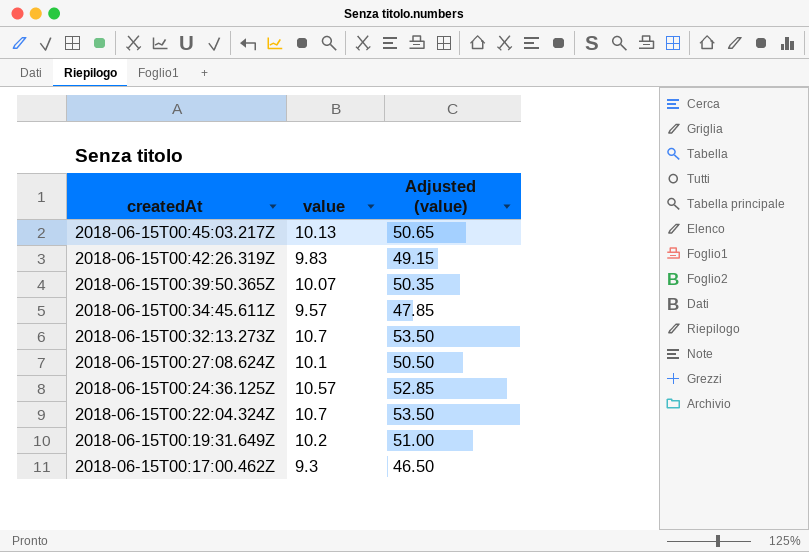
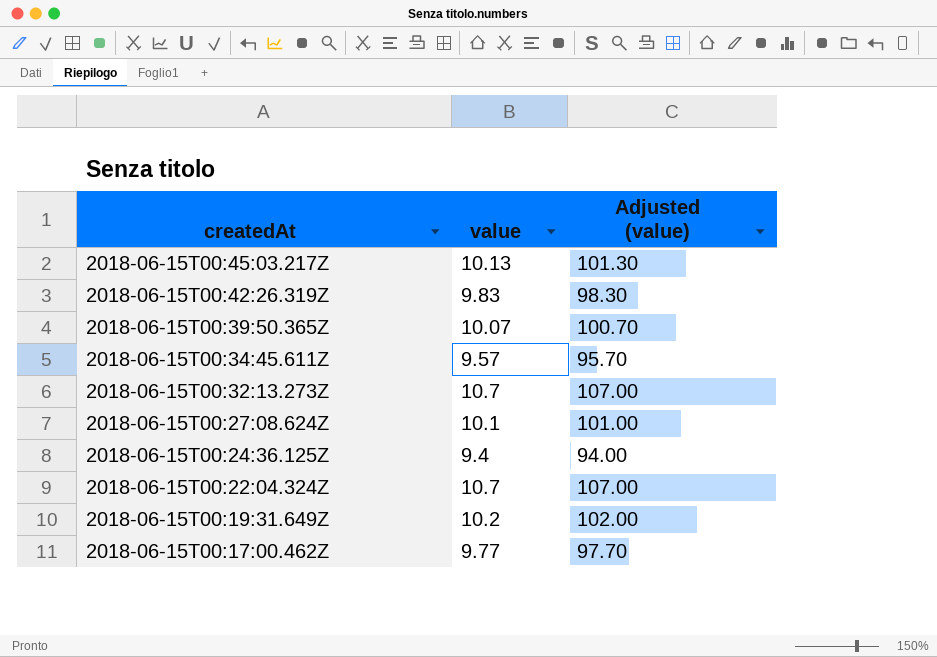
column Adjusted (value) | formula: [value] * 5 -> [value] * 10
2018-06-15T00:24:36.125Z | value: 10.57 -> 9.4
2018-06-15T00:17:00.462Z | value: 9.3 -> 9.77

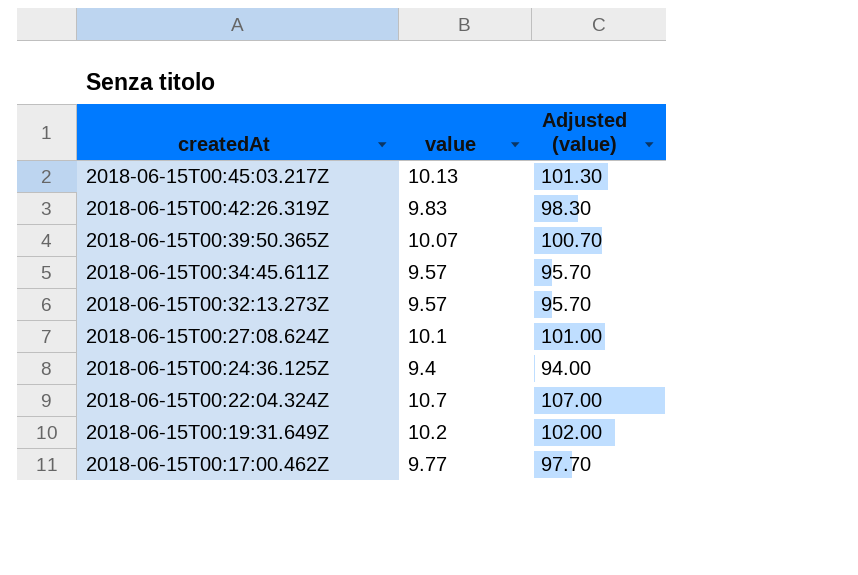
2018-06-15T00:32:13.273Z | value: 10.7 -> 9.57
2018-06-15T00:32:13.273Z | Adjusted (value): 107.00 -> 95.70

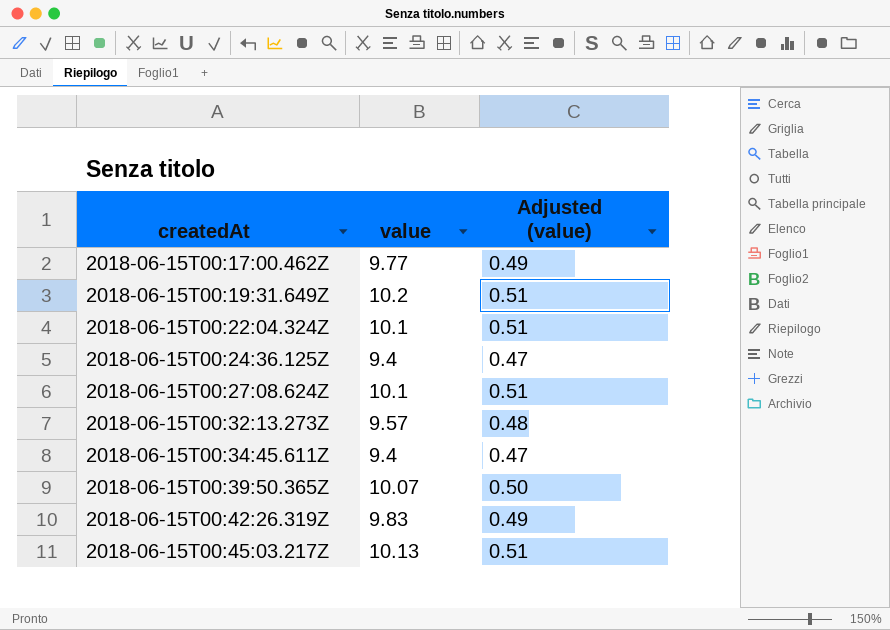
row order: createdAt descending -> createdAt ascending
column Adjusted (value) | formula: [value] * 10 -> [value] * 0.05
2018-06-15T00:22:04.324Z | value: 10.7 -> 10.1
2018-06-15T00:34:45.611Z | value: 9.57 -> 9.4

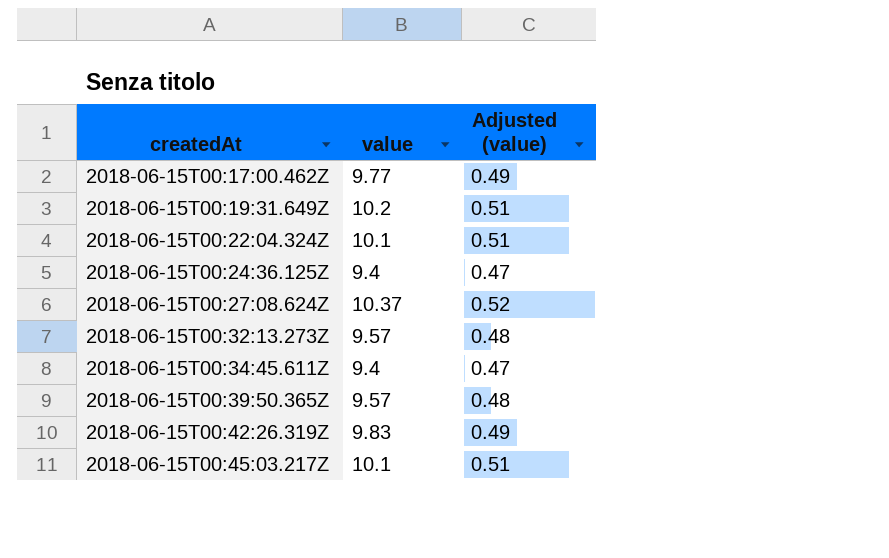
2018-06-15T00:27:08.624Z | value: 10.1 -> 10.37
2018-06-15T00:27:08.624Z | Adjusted (value): 0.51 -> 0.52
2018-06-15T00:39:50.365Z | value: 10.07 -> 9.57
2018-06-15T00:39:50.365Z | Adjusted (value): 0.50 -> 0.48
2018-06-15T00:45:03.217Z | value: 10.13 -> 10.1

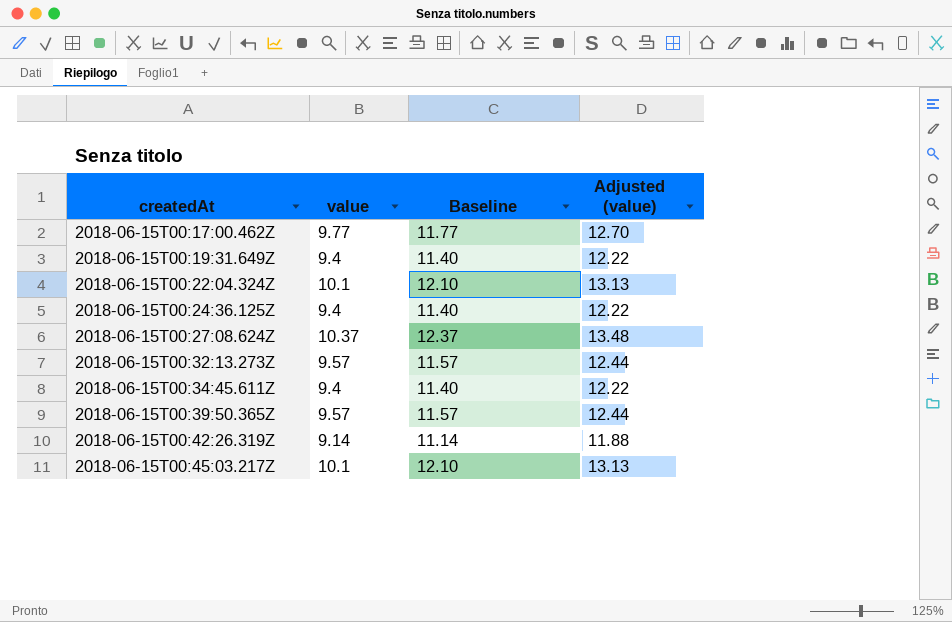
column Baseline | formula: none -> [value] + 2
column Adjusted (value) | formula: [value] * 0.05 -> [value] * 1.3
2018-06-15T00:19:31.649Z | value: 10.2 -> 9.4
2018-06-15T00:42:26.319Z | value: 9.83 -> 9.14

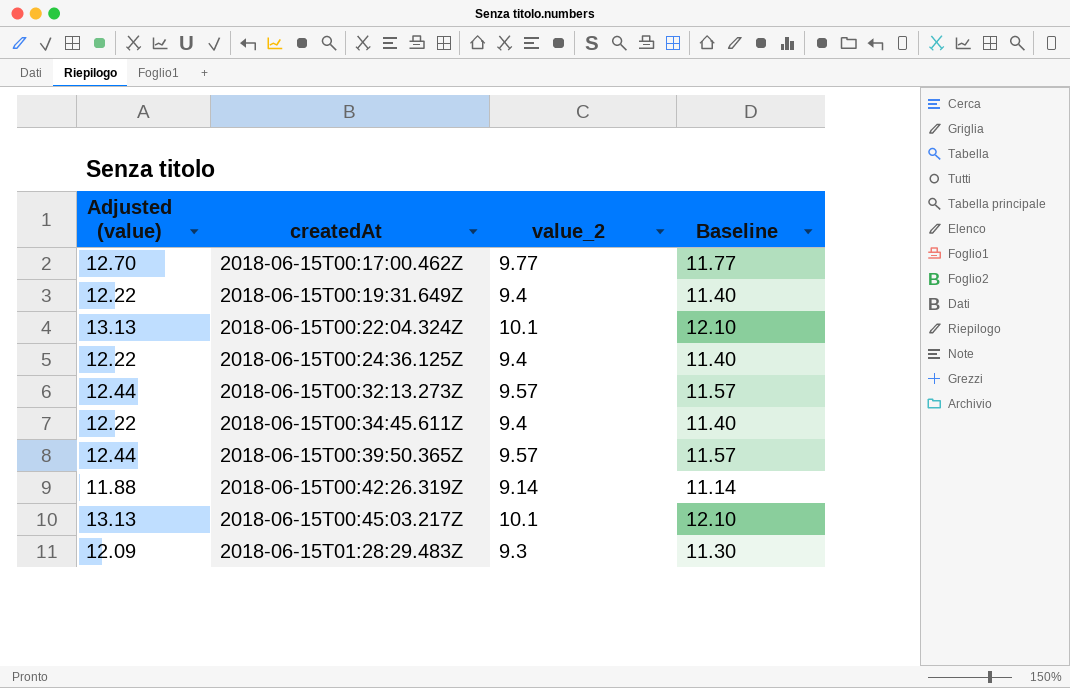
column Adjusted (value) | position: 4 -> 1
column name: value -> value_2
row 2018-06-15T00:27:08.624Z: 10.37 | 12.37 | 13.48 -> none
row 2018-06-15T01:28:29.483Z: none -> 12.09 | 9.3 | 11.30

